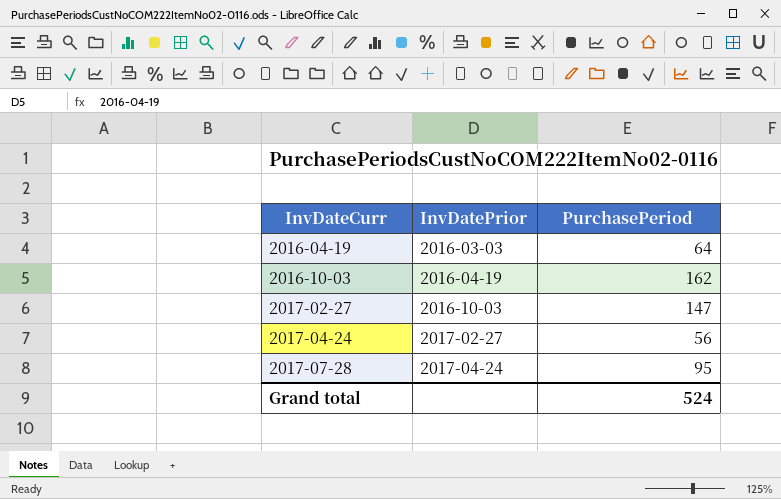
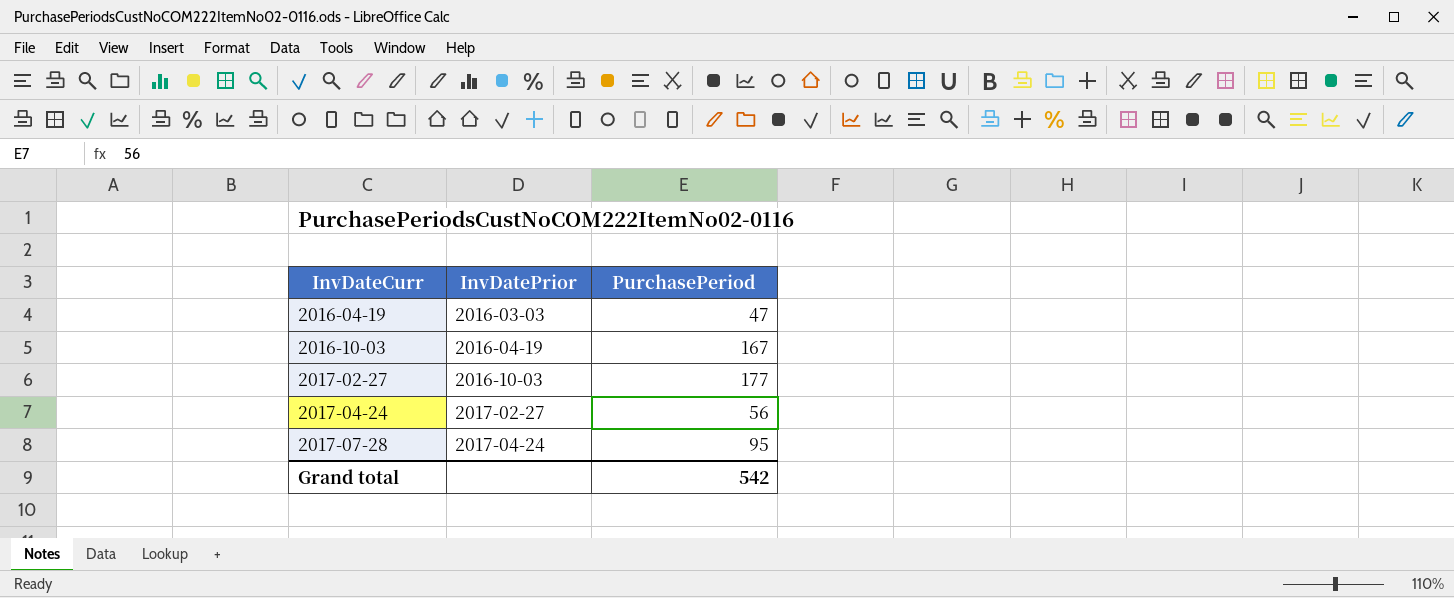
2016-04-19 | PurchasePeriod: 64 -> 47
2016-10-03 | PurchasePeriod: 162 -> 167
2017-02-27 | PurchasePeriod: 147 -> 177
Grand total | PurchasePeriod: 524 -> 542

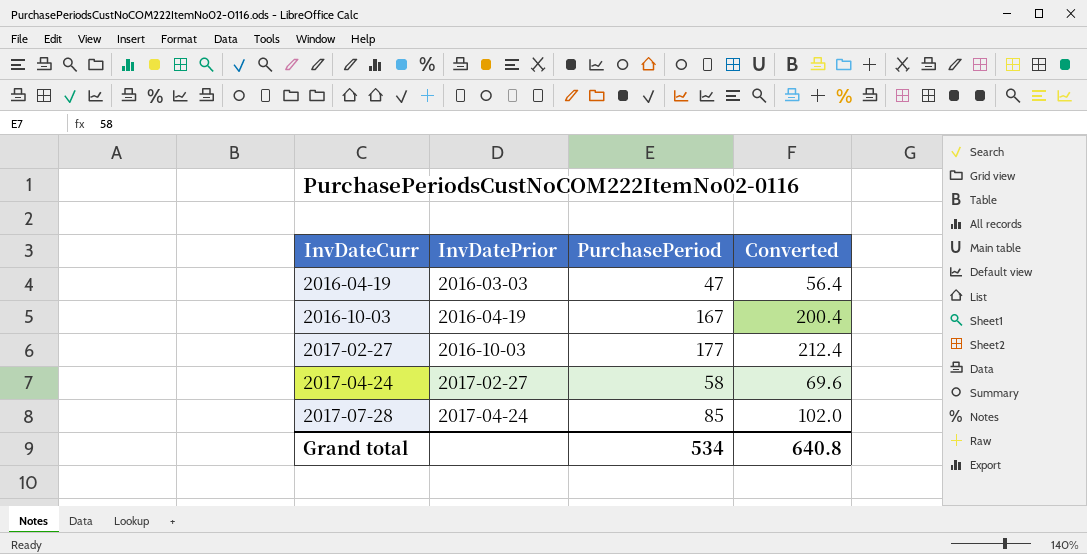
column Converted | formula: none -> [PurchasePeriod] * 1.2
2017-04-24 | PurchasePeriod: 56 -> 58
2017-07-28 | PurchasePeriod: 95 -> 85
Grand total | PurchasePeriod: 542 -> 534

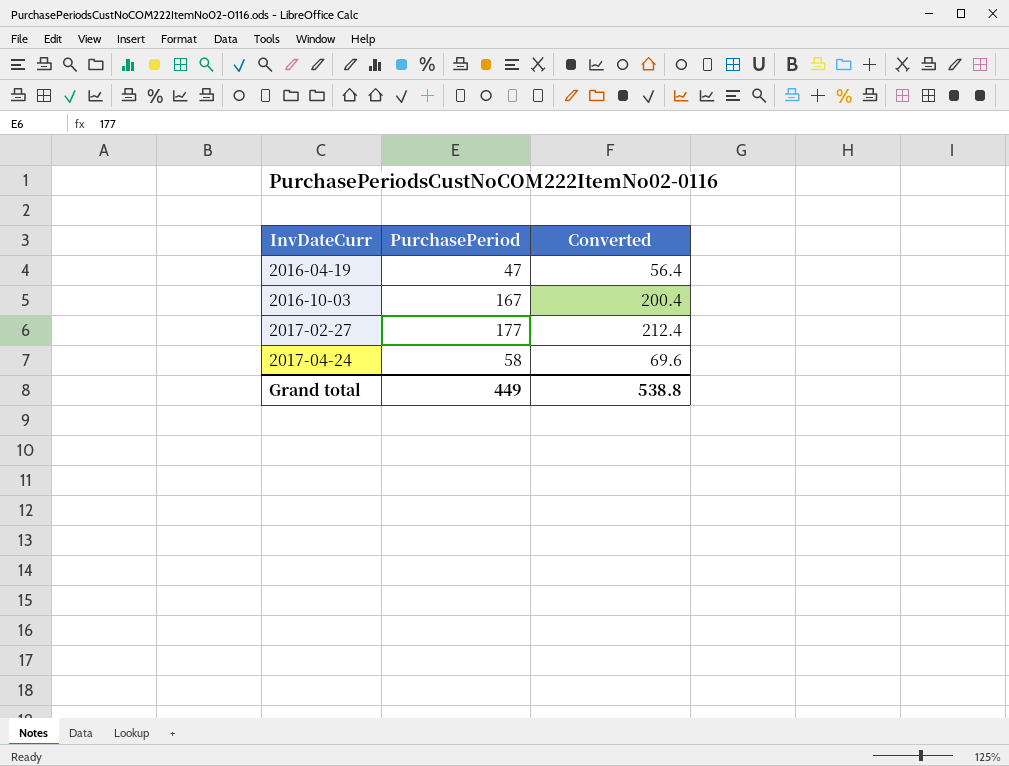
column InvDatePrior | position: 2 -> none
row 2017-07-28: 2017-04-24 | 85 | 102.0 -> none
Grand total | PurchasePeriod: 534 -> 449
Grand total | Converted: 640.8 -> 538.8

